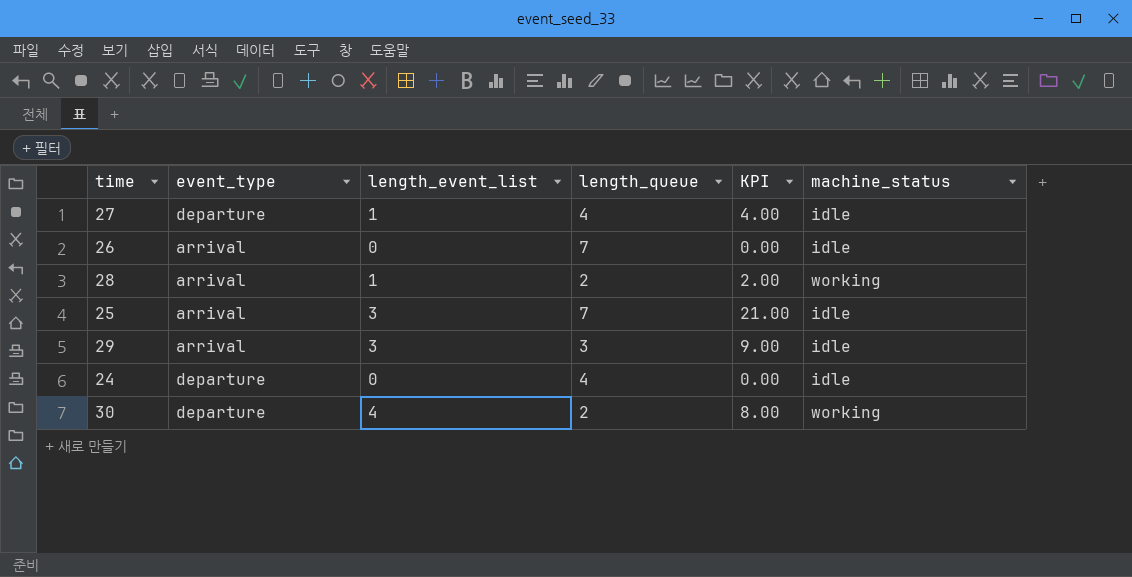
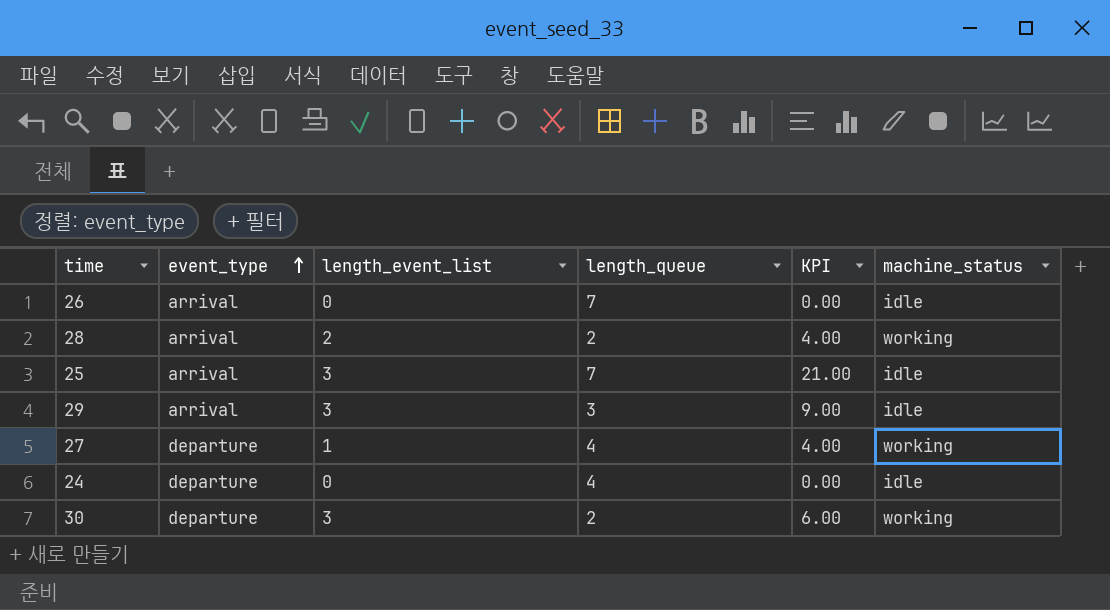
row order: none -> event_type ascending
28 | length_event_list: 1 -> 2
28 | KPI: 2.00 -> 4.00
27 | machine_status: idle -> working
30 | length_event_list: 4 -> 3
30 | KPI: 8.00 -> 6.00

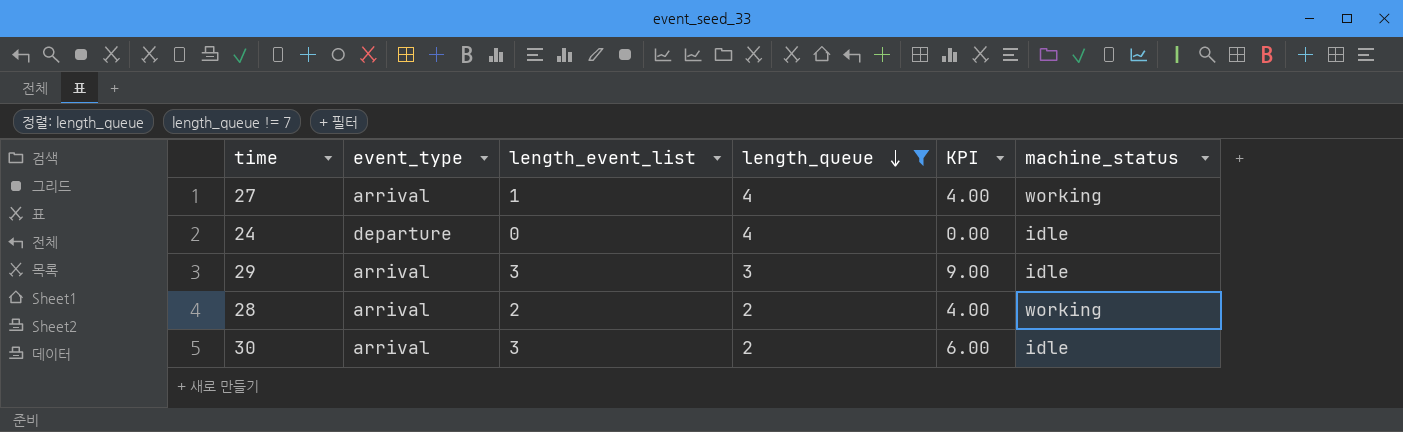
filter: none -> length_queue != 7
row order: event_type ascending -> length_queue descending
27 | event_type: departure -> arrival
30 | event_type: departure -> arrival
30 | machine_status: working -> idle

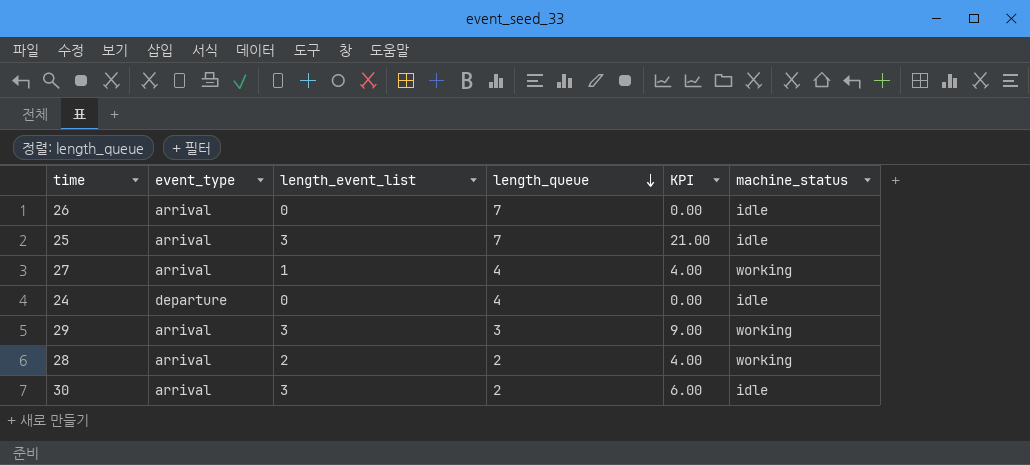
filter: length_queue != 7 -> none
29 | machine_status: idle -> working

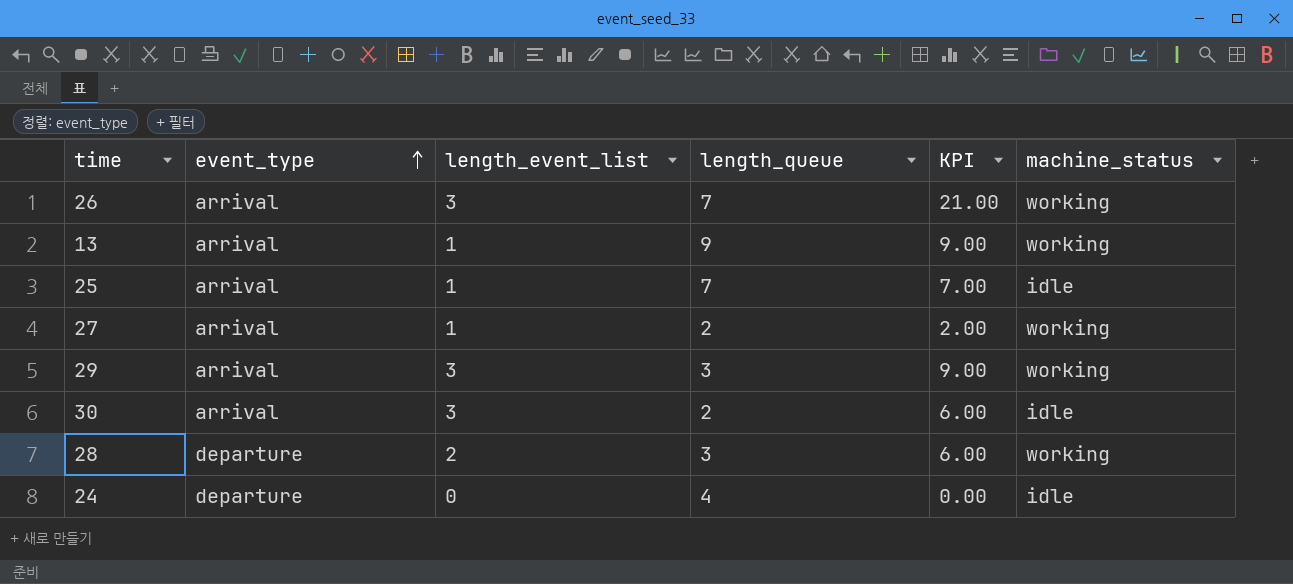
row order: length_queue descending -> event_type ascending
26 | length_event_list: 0 -> 3
26 | KPI: 0.00 -> 21.00
26 | machine_status: idle -> working
row 13: none -> arrival | 1 | 9 | 9.00 | working
25 | length_event_list: 3 -> 1
25 | KPI: 21.00 -> 7.00
27 | length_queue: 4 -> 2
27 | KPI: 4.00 -> 2.00
28 | event_type: arrival -> departure
28 | length_queue: 2 -> 3
28 | KPI: 4.00 -> 6.00

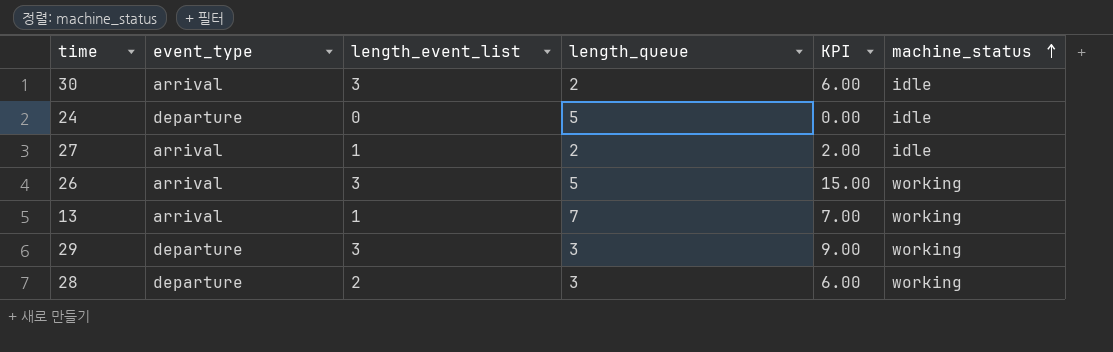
row order: event_type ascending -> machine_status ascending
row 25: arrival | 1 | 7 | 7.00 | idle -> none
24 | length_queue: 4 -> 5
27 | machine_status: working -> idle
26 | length_queue: 7 -> 5
26 | KPI: 21.00 -> 15.00
13 | length_queue: 9 -> 7
13 | KPI: 9.00 -> 7.00
29 | event_type: arrival -> departure

